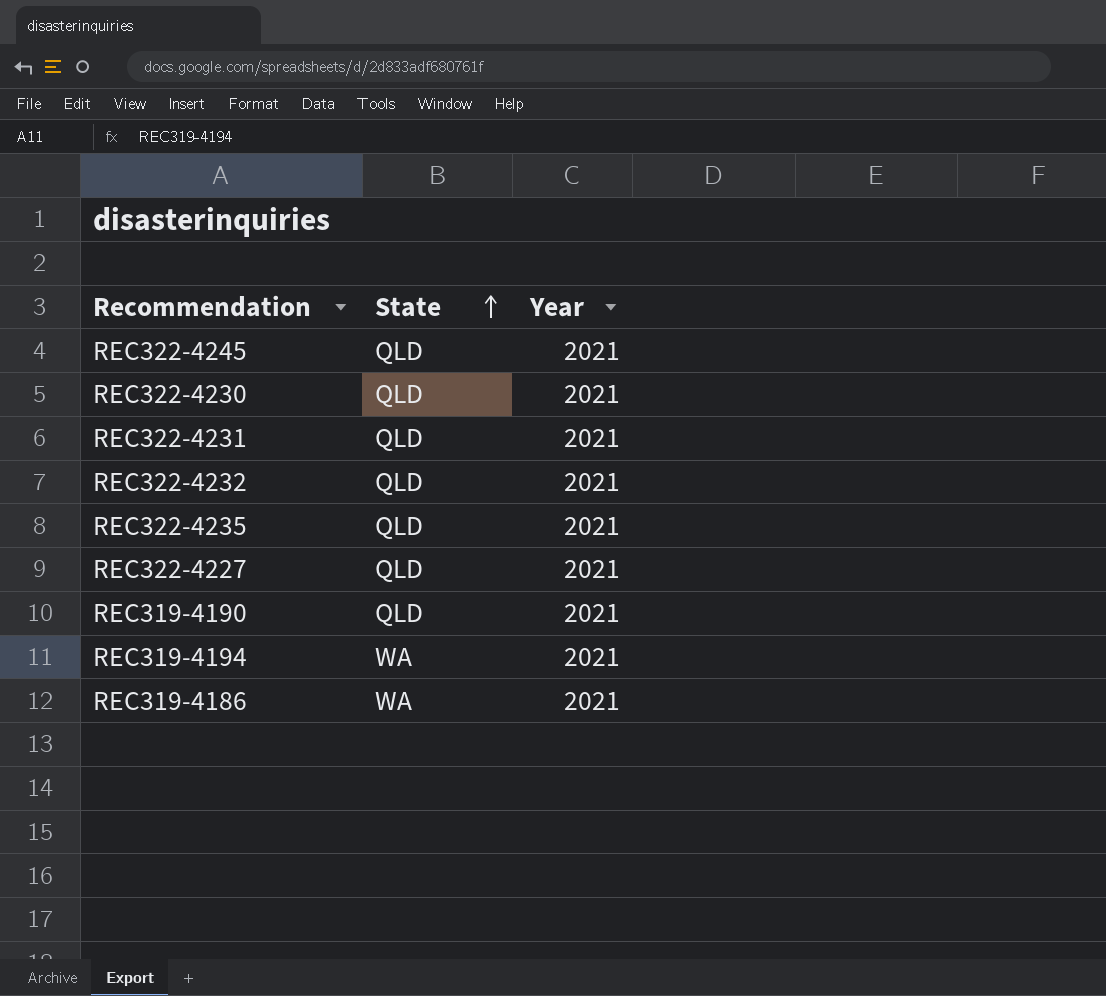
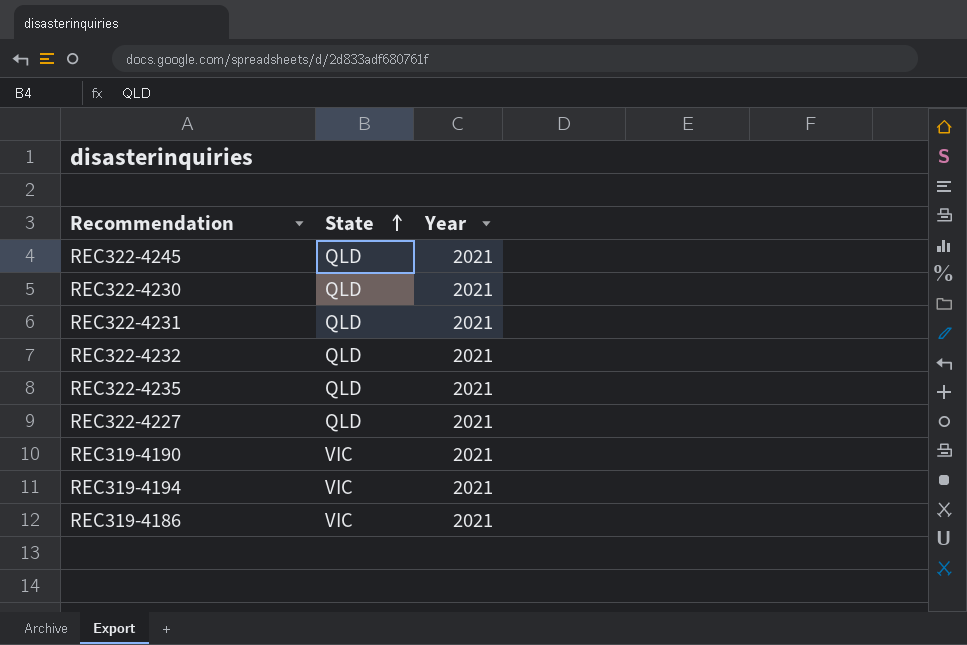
REC319-4190 | State: QLD -> VIC
REC319-4194 | State: WA -> VIC
REC319-4186 | State: WA -> VIC

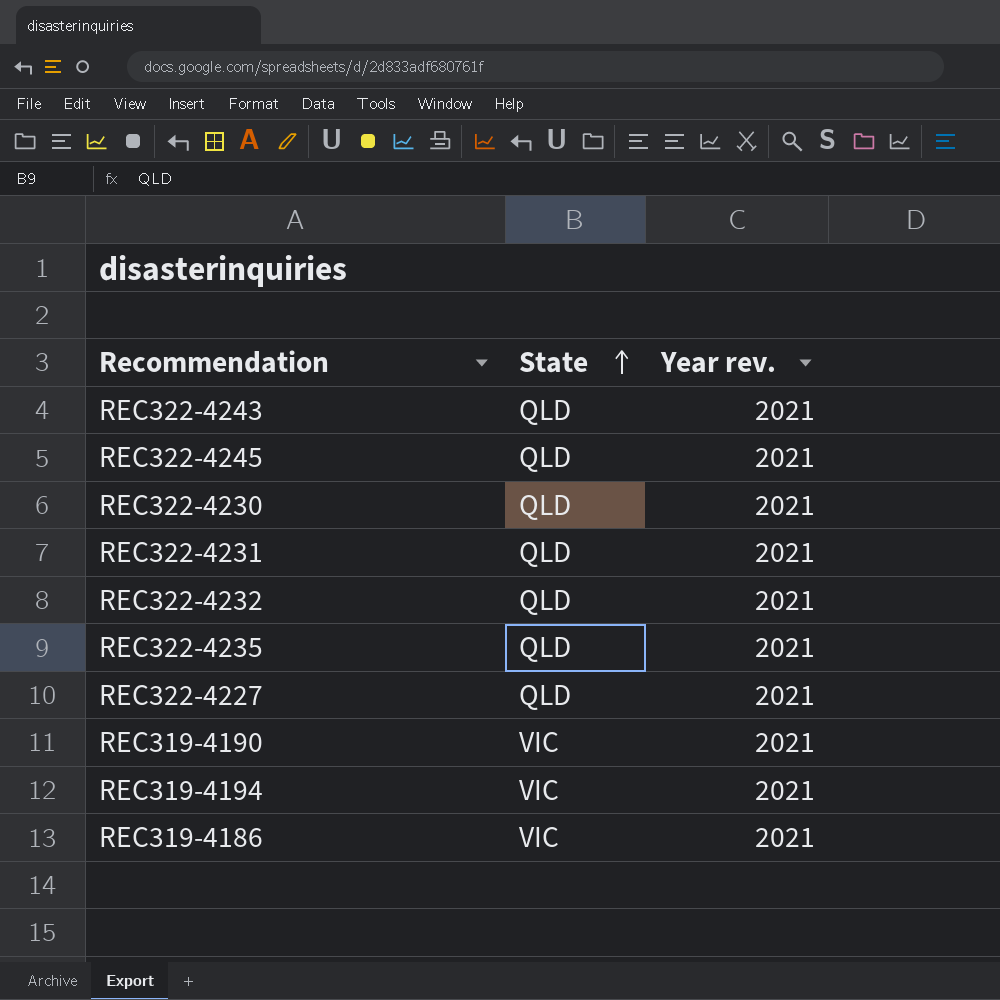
column name: Year -> Year rev.
row REC322-4243: none -> QLD | 2021

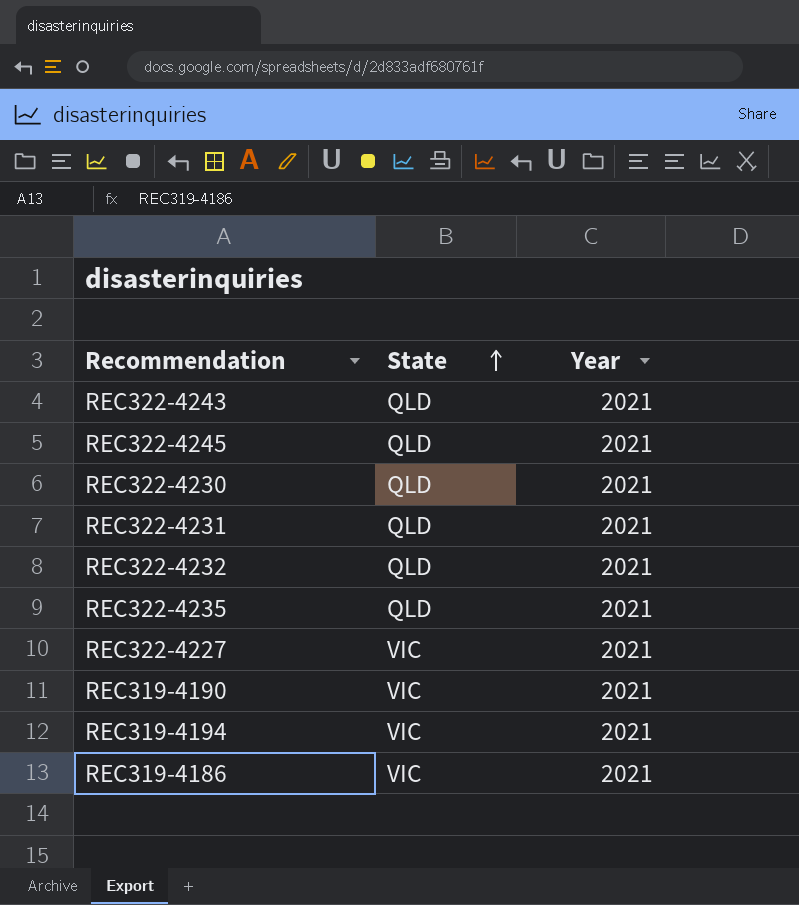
column name: Year rev. -> Year
REC322-4227 | State: QLD -> VIC

